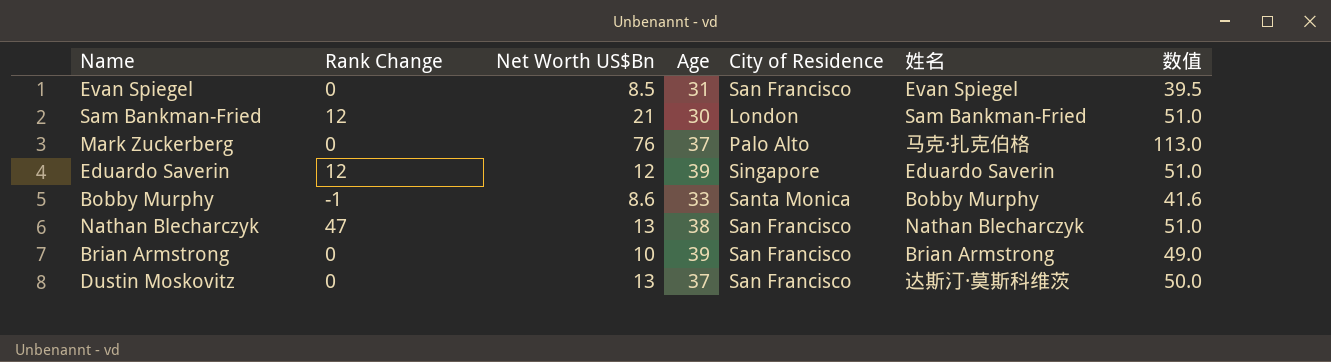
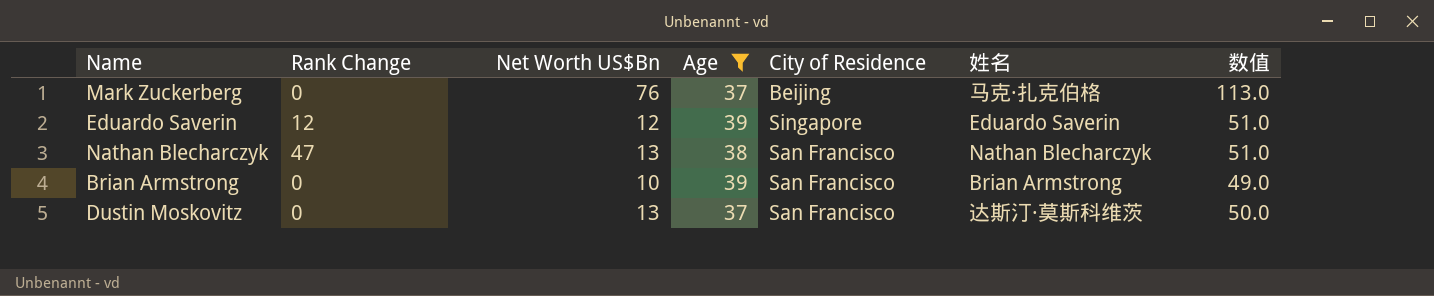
filter: none -> Age >= 37
Mark Zuckerberg | City of Residence: Palo Alto -> Beijing

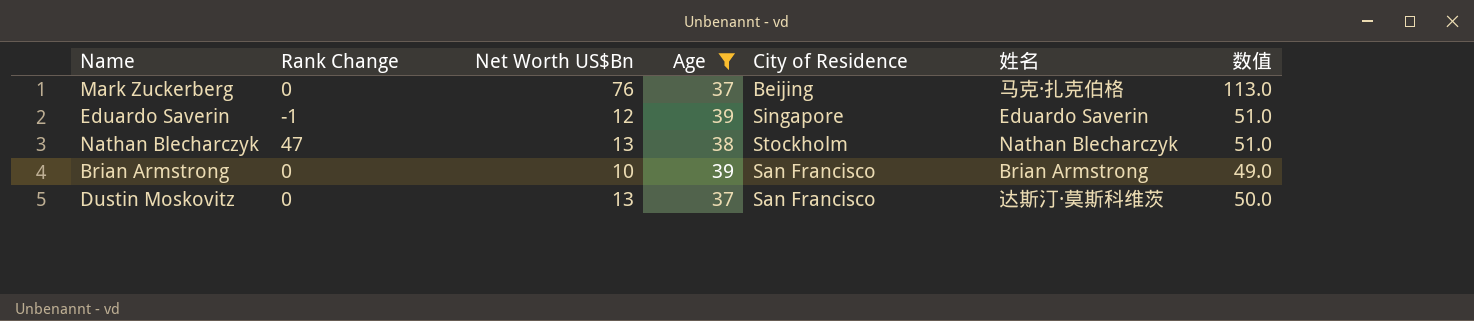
Eduardo Saverin | Rank Change: 12 -> -1
Nathan Blecharczyk | City of Residence: San Francisco -> Stockholm

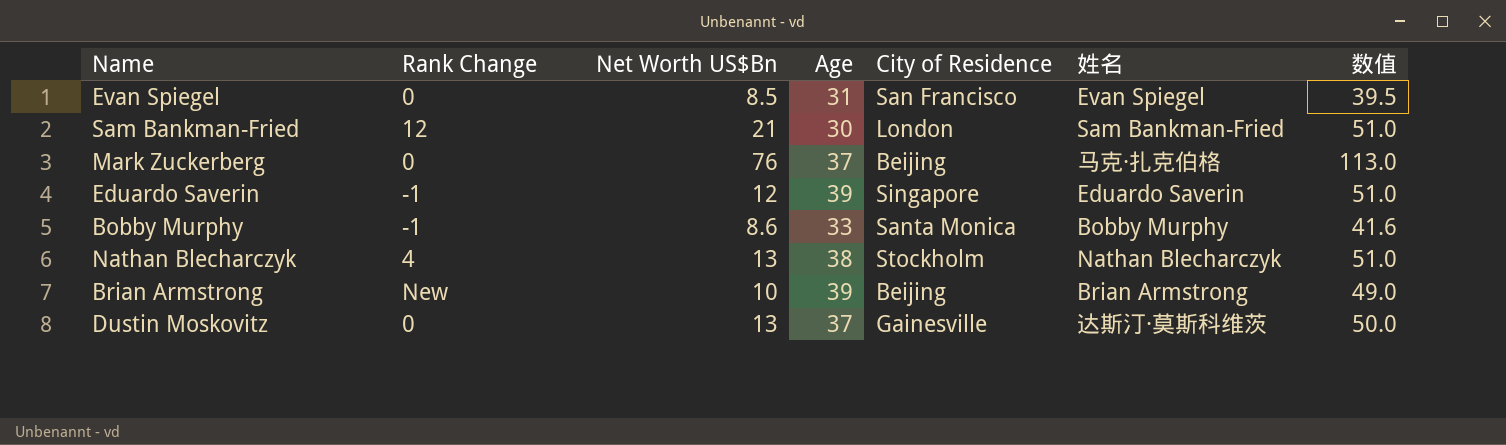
filter: Age >= 37 -> none
Nathan Blecharczyk | Rank Change: 47 -> 4
Brian Armstrong | Rank Change: 0 -> New
Brian Armstrong | City of Residence: San Francisco -> Beijing
Dustin Moskovitz | City of Residence: San Francisco -> Gainesville

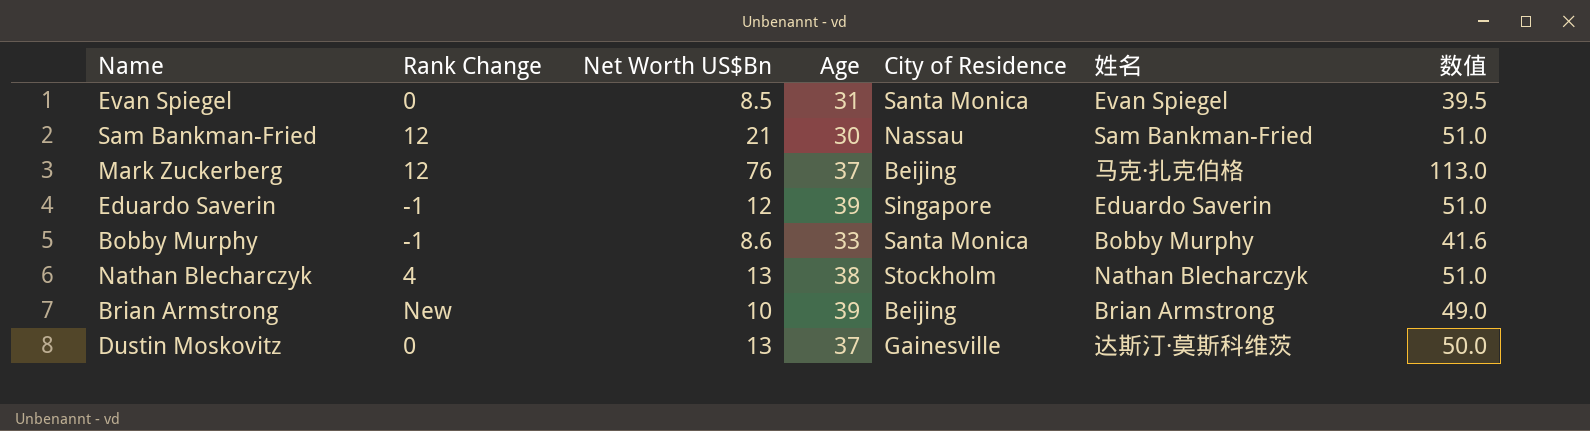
Evan Spiegel | City of Residence: San Francisco -> Santa Monica
Sam Bankman-Fried | City of Residence: London -> Nassau
Mark Zuckerberg | Rank Change: 0 -> 12

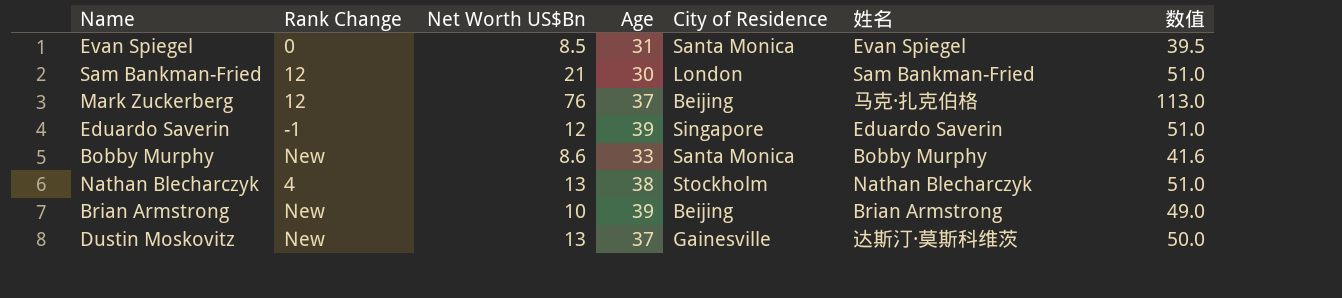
Sam Bankman-Fried | City of Residence: Nassau -> London
Bobby Murphy | Rank Change: -1 -> New
Dustin Moskovitz | Rank Change: 0 -> New

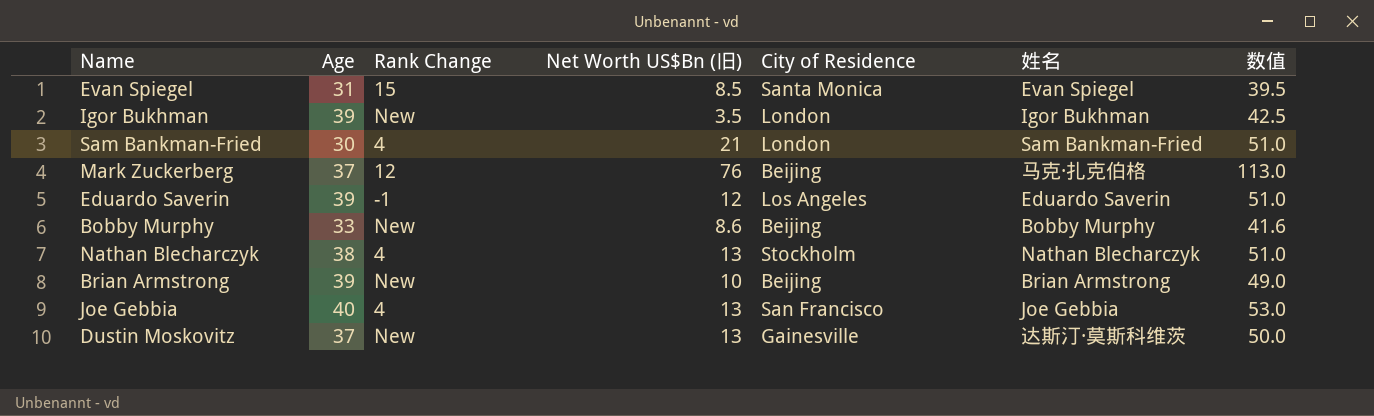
column Age | position: 4 -> 2
column name: Net Worth US$Bn -> Net Worth US$Bn (旧)
Evan Spiegel | Rank Change: 0 -> 15
row Igor Bukhman: none -> 39 | New | 3.5 | London | Igor Bukhman | 42.5
Sam Bankman-Fried | Rank Change: 12 -> 4
Eduardo Saverin | City of Residence: Singapore -> Los Angeles
Bobby Murphy | City of Residence: Santa Monica -> Beijing
row Joe Gebbia: none -> 40 | 4 | 13 | San Francisco | Joe Gebbia | 53.0

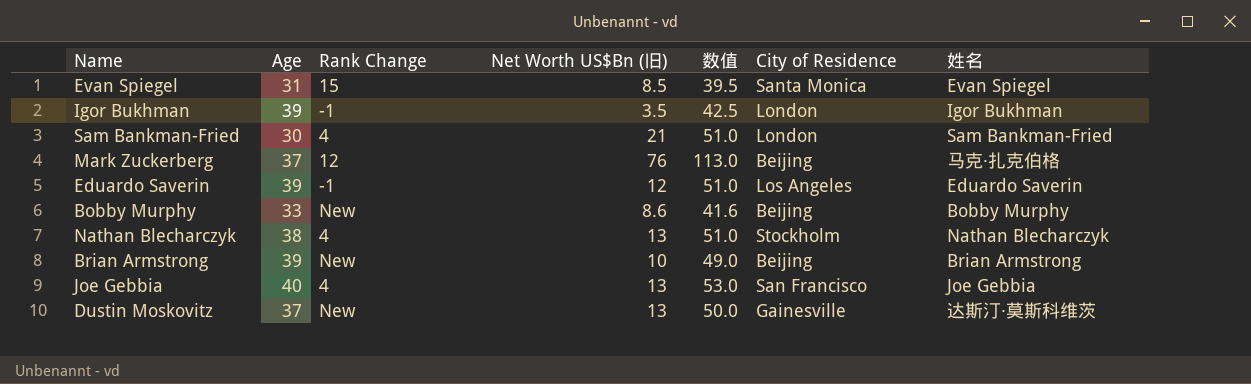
column 数值 | position: 7 -> 5
Igor Bukhman | Rank Change: New -> -1

